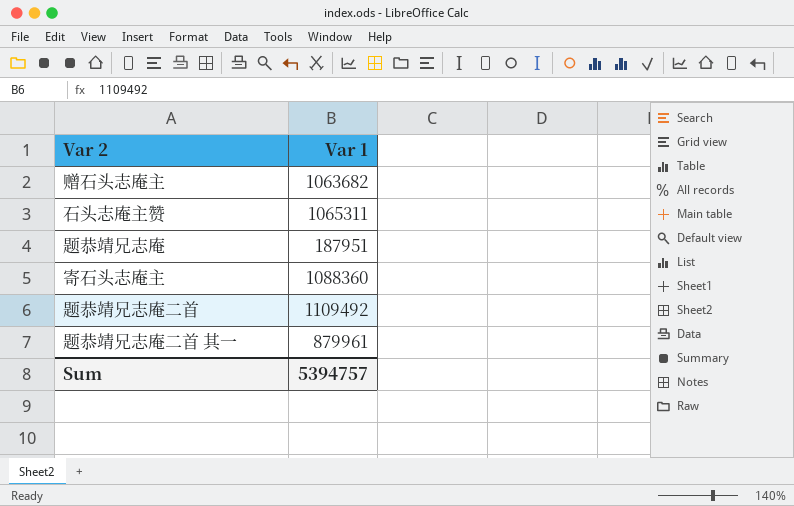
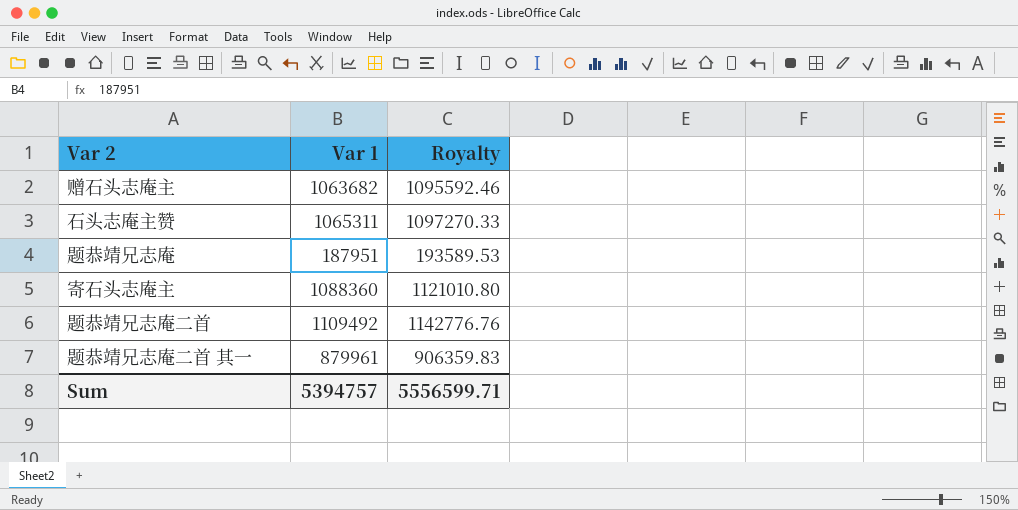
column Royalty | formula: none -> [Var 1] * 1.03

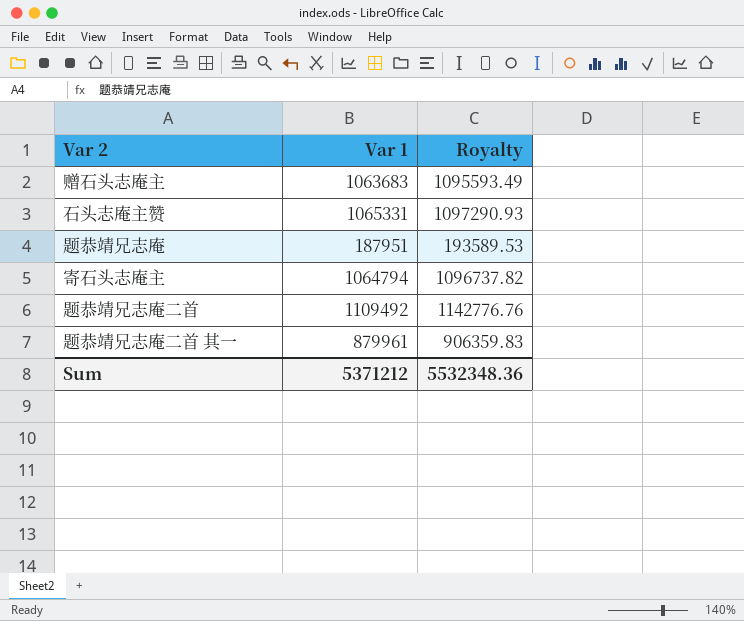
赠石头志庵主 | Var 1: 1063682 -> 1063683
赠石头志庵主 | Royalty: 1095592.46 -> 1095593.49
石头志庵主赞 | Var 1: 1065311 -> 1065331
石头志庵主赞 | Royalty: 1097270.33 -> 1097290.93
寄石头志庵主 | Var 1: 1088360 -> 1064794
寄石头志庵主 | Royalty: 1121010.80 -> 1096737.82
Sum | Var 1: 5394757 -> 5371212
Sum | Royalty: 5556599.71 -> 5532348.36

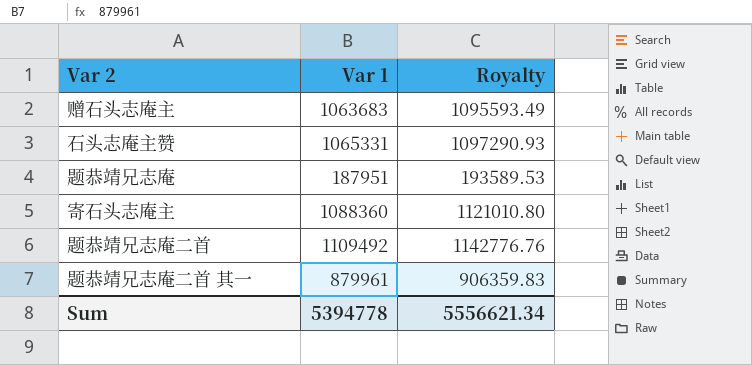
寄石头志庵主 | Var 1: 1064794 -> 1088360
寄石头志庵主 | Royalty: 1096737.82 -> 1121010.80
Sum | Var 1: 5371212 -> 5394778
Sum | Royalty: 5532348.36 -> 5556621.34

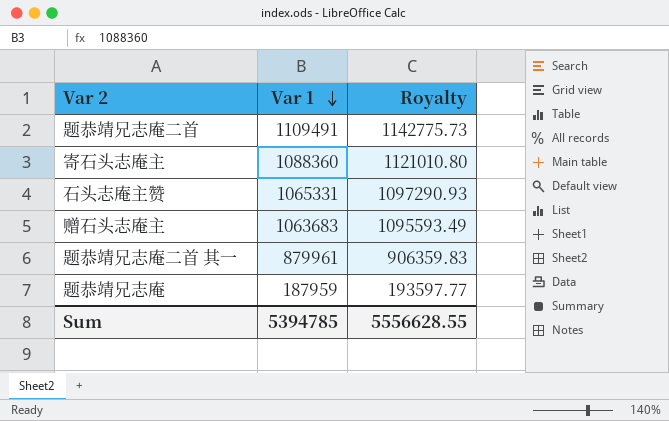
row order: none -> Var 1 descending
题恭靖兄志庵二首 | Var 1: 1109492 -> 1109491
题恭靖兄志庵二首 | Royalty: 1142776.76 -> 1142775.73
题恭靖兄志庵 | Var 1: 187951 -> 187959
题恭靖兄志庵 | Royalty: 193589.53 -> 193597.77
Sum | Var 1: 5394778 -> 5394785
Sum | Royalty: 5556621.34 -> 5556628.55

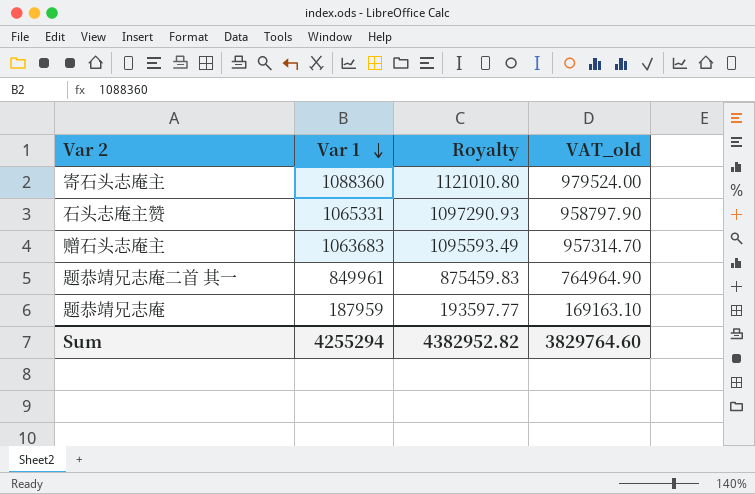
column VAT_old | formula: none -> [Var 1] * 0.9
row 题恭靖兄志庵二首: 1109491 | 1142775.73 -> none
题恭靖兄志庵二首 其一 | Var 1: 879961 -> 849961
题恭靖兄志庵二首 其一 | Royalty: 906359.83 -> 875459.83
Sum | Var 1: 5394785 -> 4255294
Sum | Royalty: 5556628.55 -> 4382952.82

